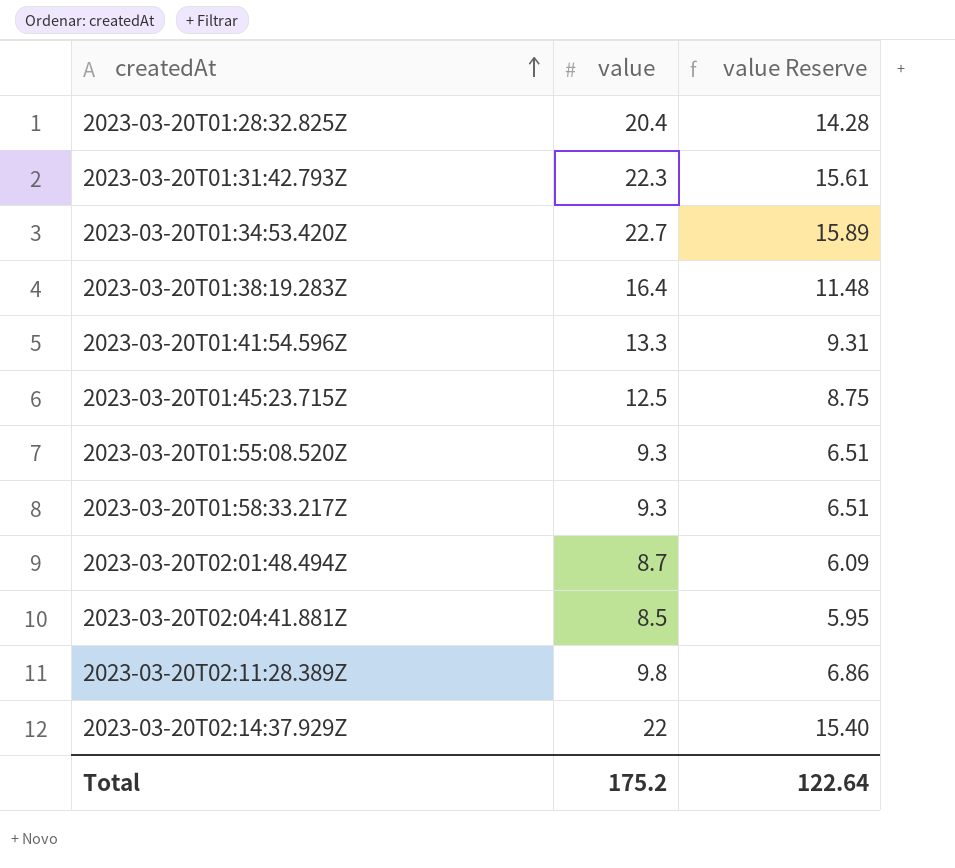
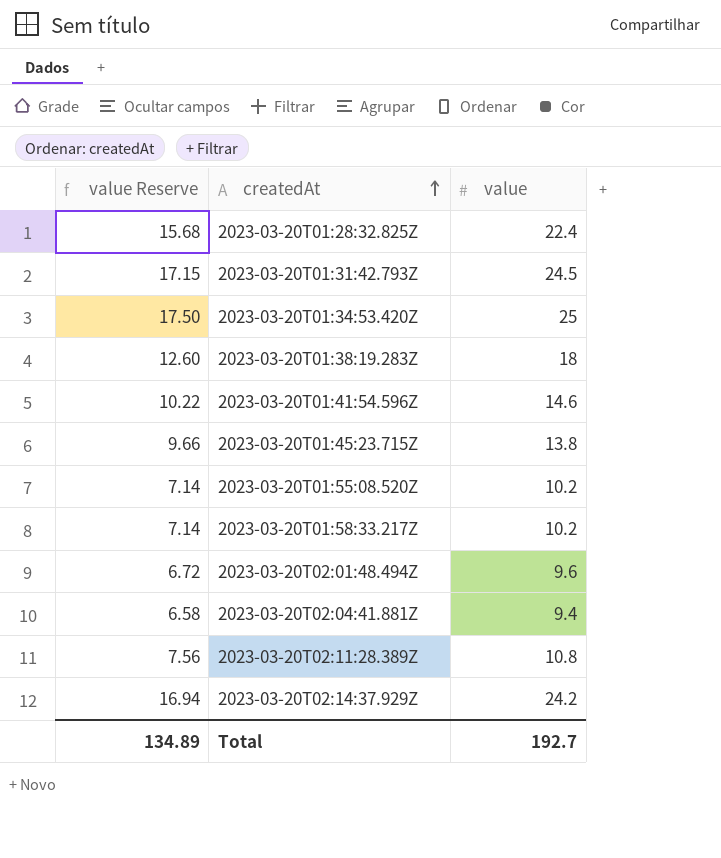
column value Reserve | position: 3 -> 1
2023-03-20T01:28:32.825Z | value Reserve: 14.28 -> 15.68
2023-03-20T01:28:32.825Z | value: 20.4 -> 22.4
2023-03-20T01:31:42.793Z | value Reserve: 15.61 -> 17.15
2023-03-20T01:31:42.793Z | value: 22.3 -> 24.5
2023-03-20T01:34:53.420Z | value Reserve: 15.89 -> 17.50
2023-03-20T01:34:53.420Z | value: 22.7 -> 25
2023-03-20T01:38:19.283Z | value Reserve: 11.48 -> 12.60
2023-03-20T01:38:19.283Z | value: 16.4 -> 18
2023-03-20T01:41:54.596Z | value Reserve: 9.31 -> 10.22
2023-03-20T01:41:54.596Z | value: 13.3 -> 14.6
2023-03-20T01:45:23.715Z | value Reserve: 8.75 -> 9.66
2023-03-20T01:45:23.715Z | value: 12.5 -> 13.8
2023-03-20T01:55:08.520Z | value Reserve: 6.51 -> 7.14
2023-03-20T01:55:08.520Z | value: 9.3 -> 10.2
2023-03-20T01:58:33.217Z | value Reserve: 6.51 -> 7.14
2023-03-20T01:58:33.217Z | value: 9.3 -> 10.2
2023-03-20T02:01:48.494Z | value Reserve: 6.09 -> 6.72
2023-03-20T02:01:48.494Z | value: 8.7 -> 9.6
2023-03-20T02:04:41.881Z | value Reserve: 5.95 -> 6.58
2023-03-20T02:04:41.881Z | value: 8.5 -> 9.4
2023-03-20T02:11:28.389Z | value Reserve: 6.86 -> 7.56
2023-03-20T02:11:28.389Z | value: 9.8 -> 10.8
2023-03-20T02:14:37.929Z | value Reserve: 15.40 -> 16.94
2023-03-20T02:14:37.929Z | value: 22 -> 24.2
Total | value Reserve: 122.64 -> 134.89
Total | value: 175.2 -> 192.7

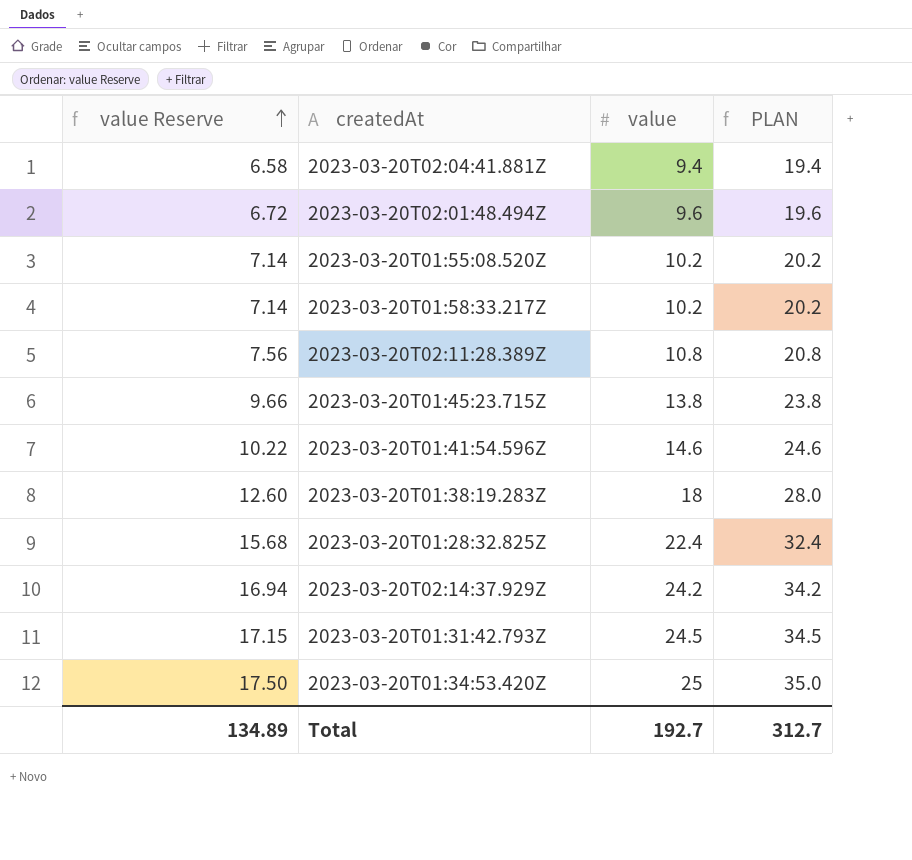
row order: createdAt ascending -> value Reserve ascending
column PLAN | formula: none -> [value] + 10

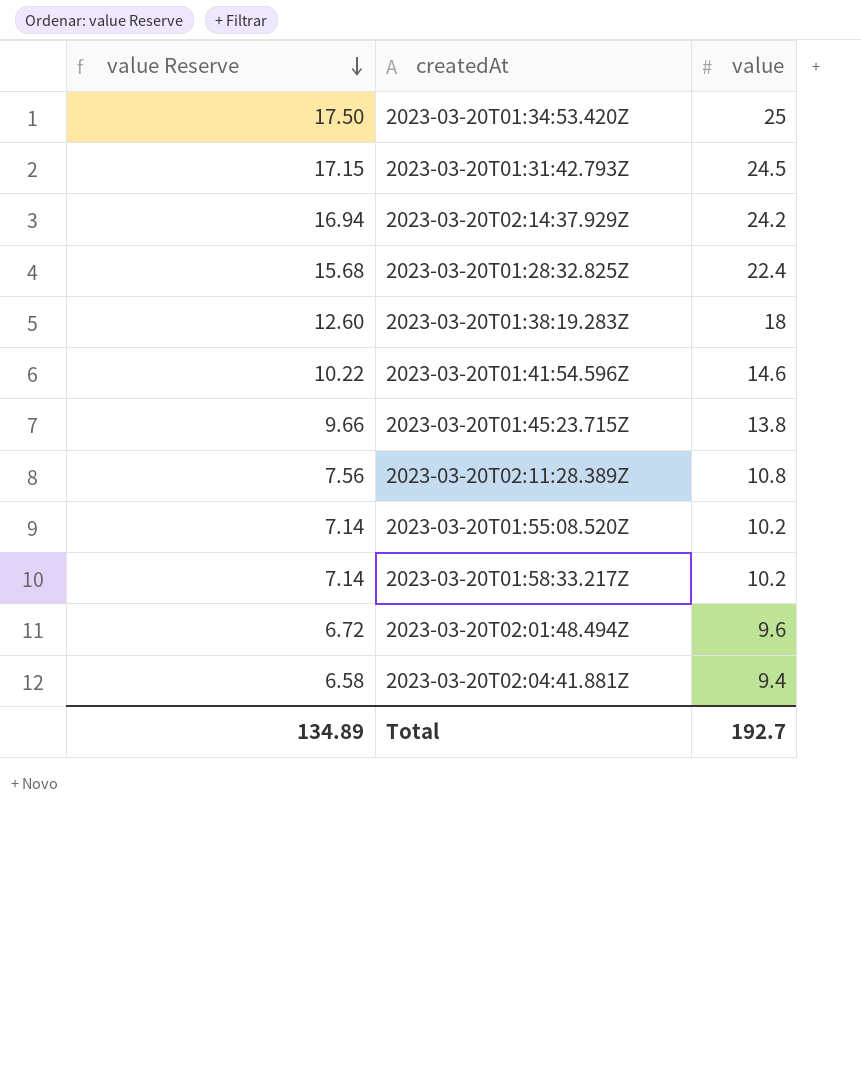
row order: value Reserve ascending -> value Reserve descending
column PLAN | formula: [value] + 10 -> none

